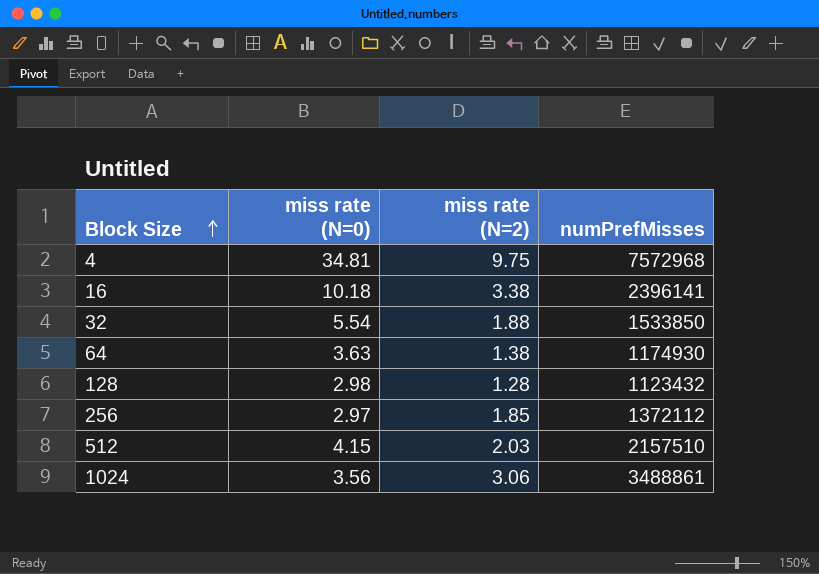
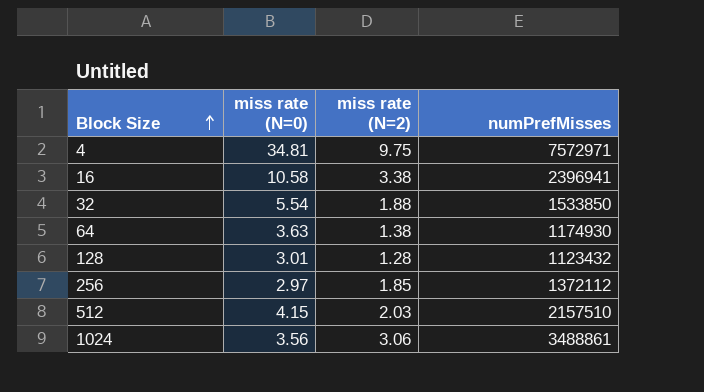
4 | numPrefMisses: 7572968 -> 7572971
16 | miss rate (N=0): 10.18 -> 10.58
16 | numPrefMisses: 2396141 -> 2396941
128 | miss rate (N=0): 2.98 -> 3.01

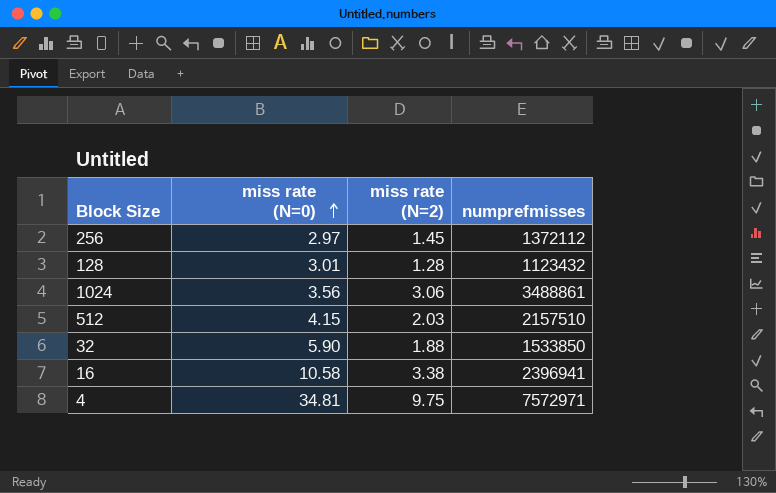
row order: Block Size ascending -> miss rate (N=0) ascending
column name: numPrefMisses -> numprefmisses
row 64: 3.63 | 1.38 | 1174930 -> none
256 | miss rate (N=2): 1.85 -> 1.45
32 | miss rate (N=0): 5.54 -> 5.90

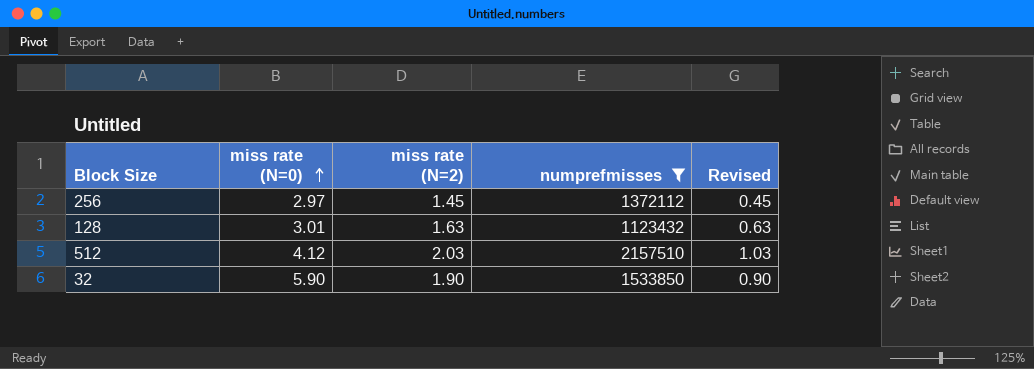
filter: none -> numprefmisses <= 2157510
column Revised | formula: none -> [miss rate (N=2)] - 1
128 | miss rate (N=2): 1.28 -> 1.63
512 | miss rate (N=0): 4.15 -> 4.12
32 | miss rate (N=2): 1.88 -> 1.90

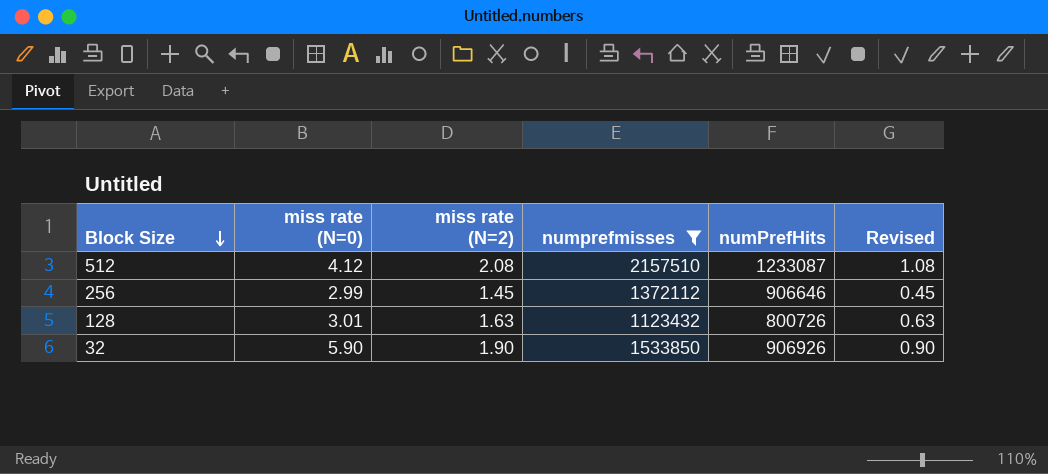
row order: miss rate (N=0) ascending -> Block Size descending
column numPrefHits | position: none -> 5
512 | miss rate (N=2): 2.03 -> 2.08
512 | Revised: 1.03 -> 1.08
256 | miss rate (N=0): 2.97 -> 2.99

